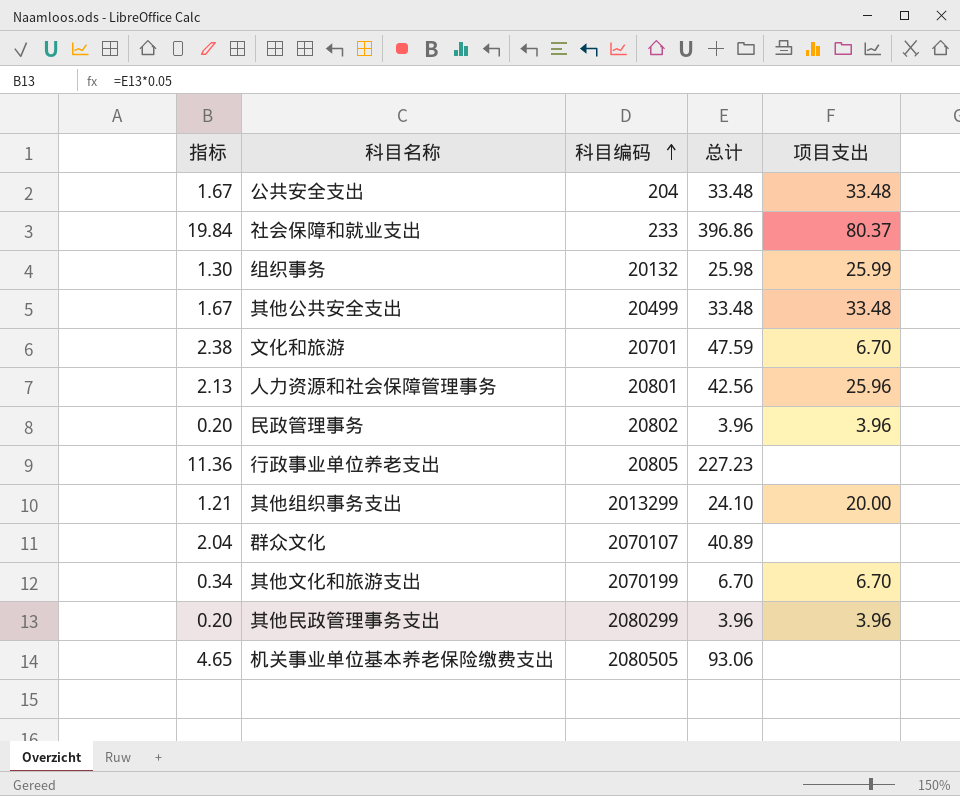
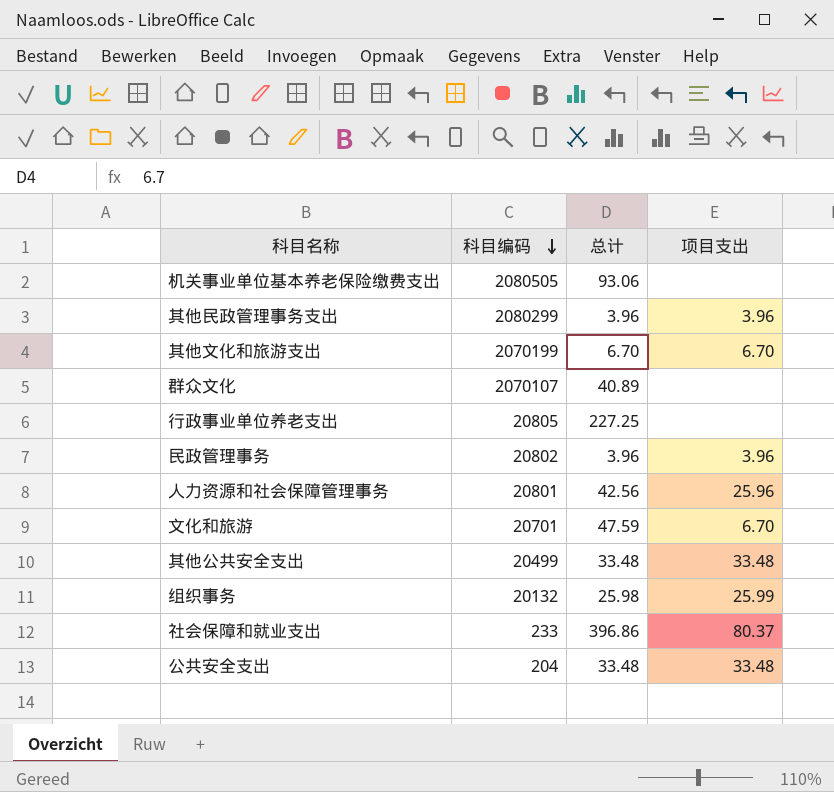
row order: 科目编码 ascending -> 科目编码 descending
column 指标 | formula: [总计] * 0.05 -> none
row 其他组织事务支出: 1.21 | 2013299 | 24.10 | 20.00 -> none
行政事业单位养老支出 | 总计: 227.23 -> 227.25

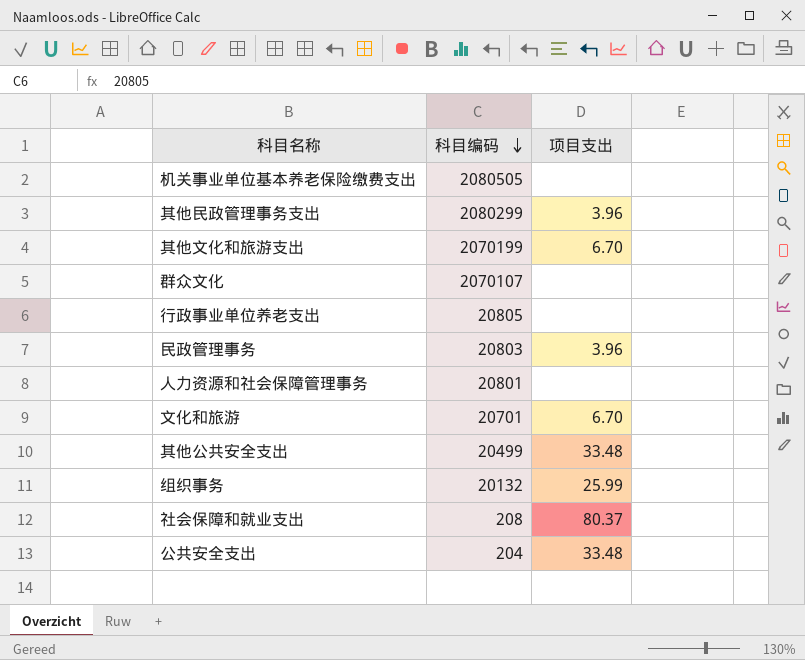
column 总计 | position: 3 -> none
民政管理事务 | 科目编码: 20802 -> 20803
人力资源和社会保障管理事务 | 项目支出: 25.96 -> none
社会保障和就业支出 | 科目编码: 233 -> 208

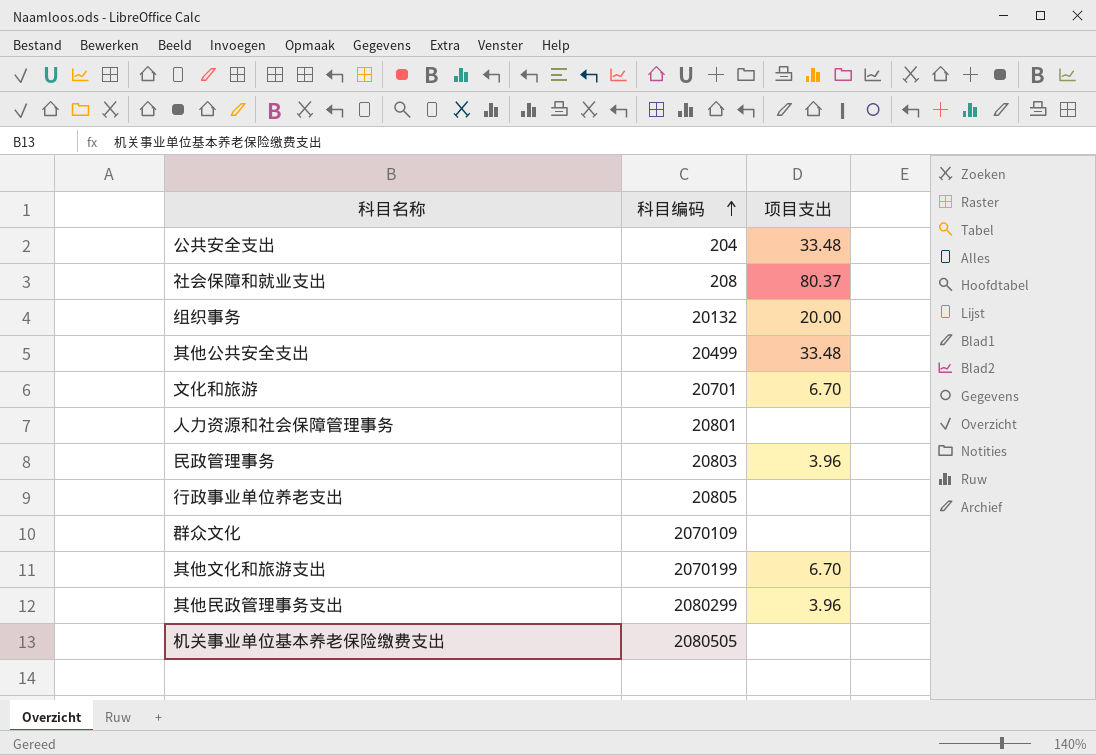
row order: 科目编码 descending -> 科目编码 ascending
组织事务 | 项目支出: 25.99 -> 20.00
群众文化 | 科目编码: 2070107 -> 2070109

